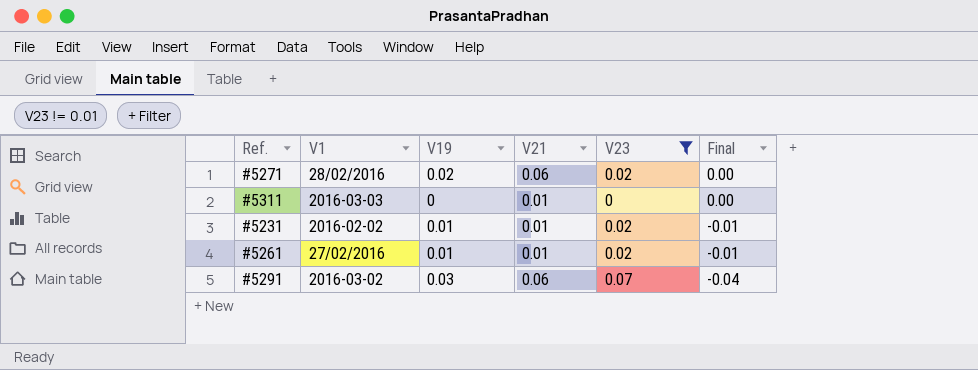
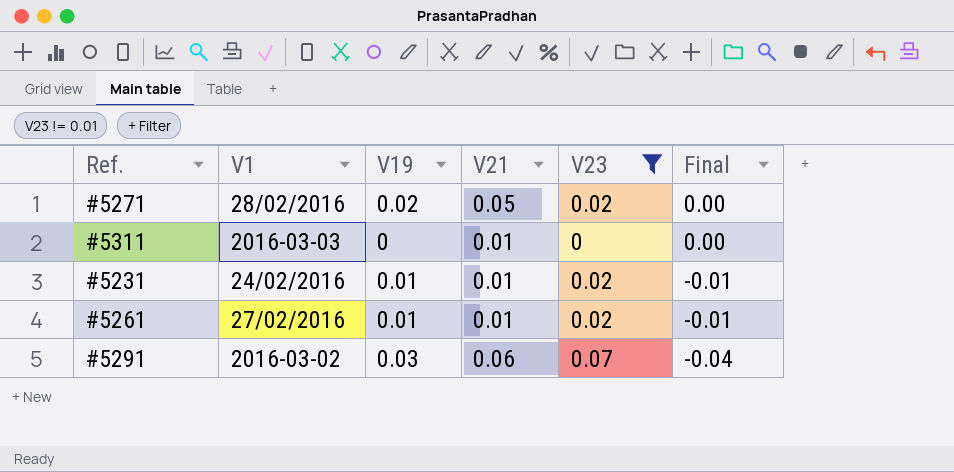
#5271 | V21: 0.06 -> 0.05
#5231 | V1: 2016-02-02 -> 24/02/2016

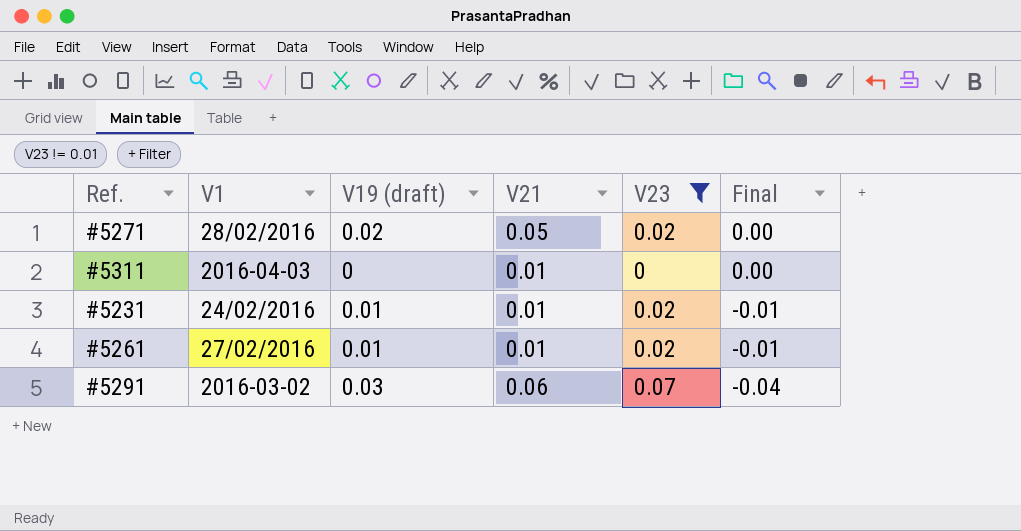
column name: V19 -> V19 (draft)
#5311 | V1: 2016-03-03 -> 2016-04-03

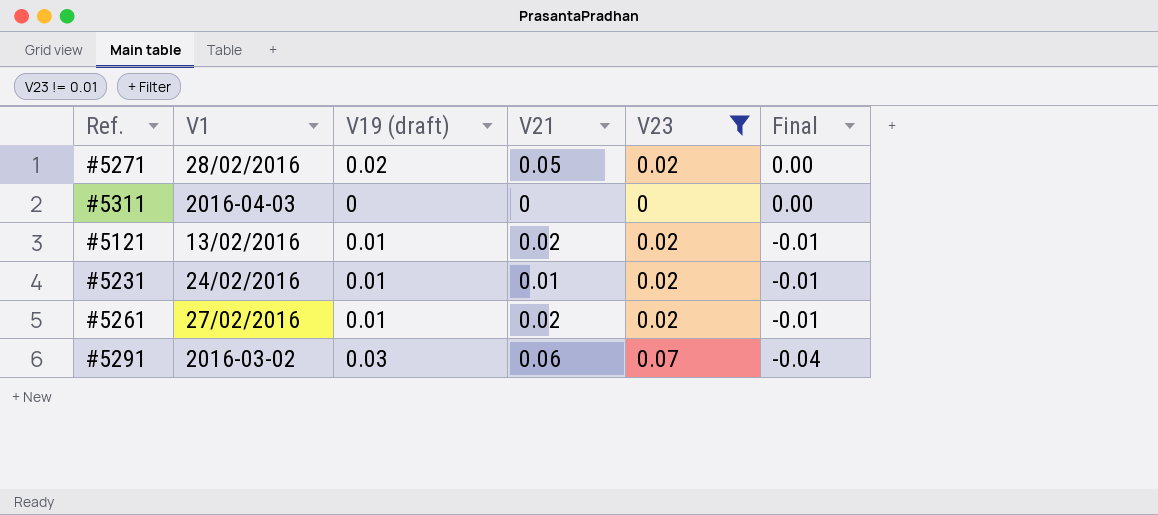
#5311 | V21: 0.01 -> 0
row #5121: none -> 13/02/2016 | 0.01 | 0.02 | 0.02 | -0.01
#5261 | V21: 0.01 -> 0.02

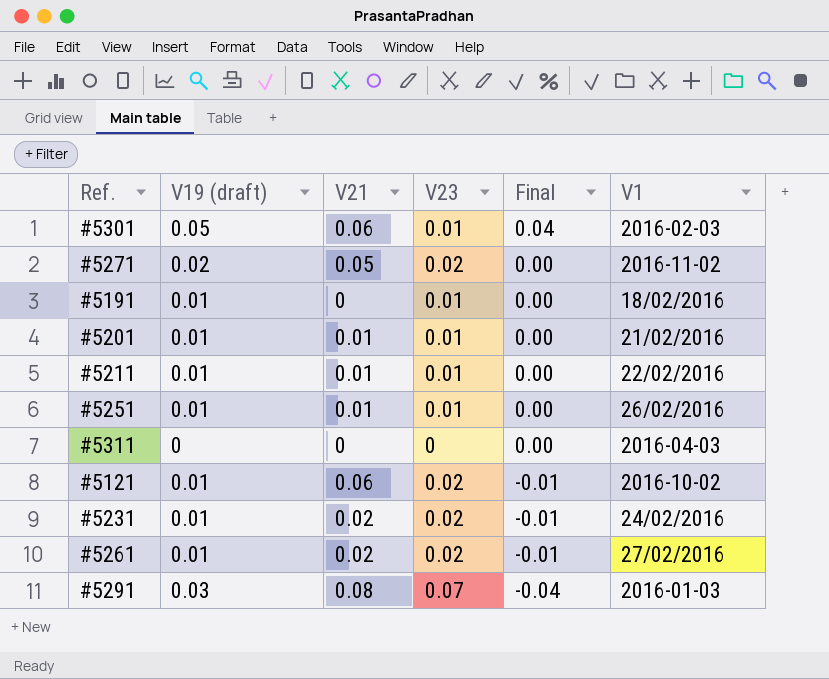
filter: V23 != 0.01 -> none
column V1 | position: 2 -> 6
#5271 | V1: 28/02/2016 -> 2016-11-02
#5121 | V21: 0.02 -> 0.06
#5121 | V1: 13/02/2016 -> 2016-10-02
#5231 | V21: 0.01 -> 0.02
#5291 | V21: 0.06 -> 0.08
#5291 | V1: 2016-03-02 -> 2016-01-03

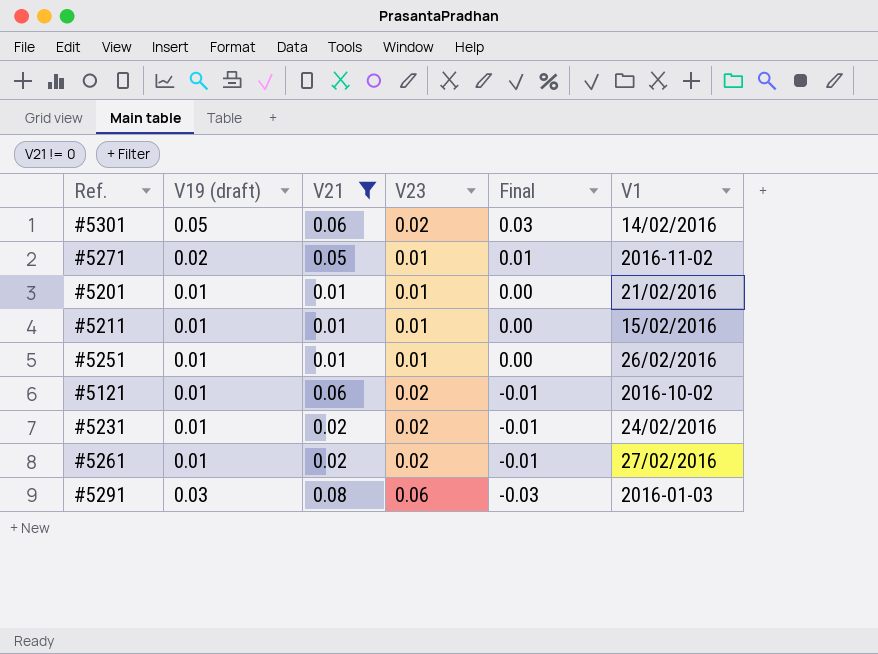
filter: none -> V21 != 0
#5301 | V23: 0.01 -> 0.02
#5301 | Final: 0.04 -> 0.03
#5301 | V1: 2016-02-03 -> 14/02/2016
#5271 | V23: 0.02 -> 0.01
#5271 | Final: 0.00 -> 0.01
#5211 | V1: 22/02/2016 -> 15/02/2016
#5291 | V23: 0.07 -> 0.06
#5291 | Final: -0.04 -> -0.03

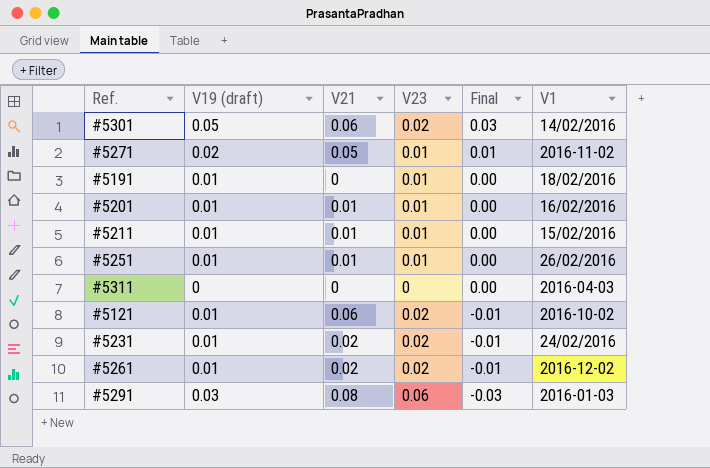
filter: V21 != 0 -> none
#5201 | V1: 21/02/2016 -> 16/02/2016
#5261 | V1: 27/02/2016 -> 2016-12-02

